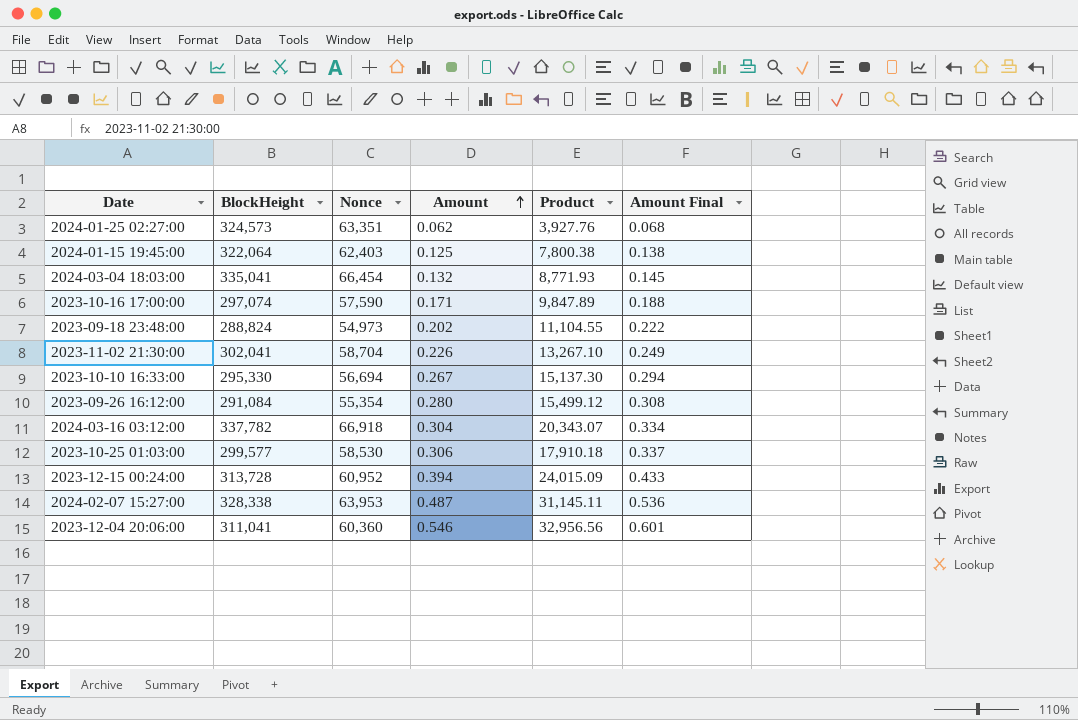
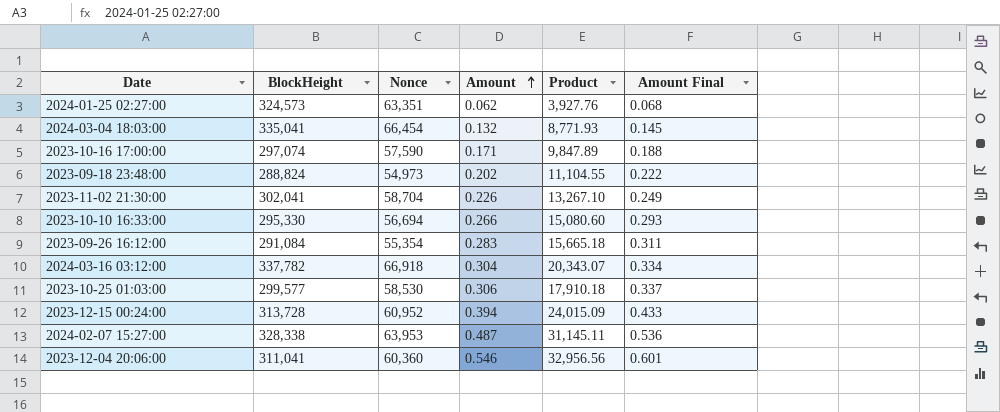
row 2024-01-15 19:45:00: 322,064 | 62,403 | 0.125 | 7,800.38 | 0.138 -> none
2023-10-10 16:33:00 | Amount: 0.267 -> 0.266
2023-10-10 16:33:00 | Product: 15,137.30 -> 15,080.60
2023-10-10 16:33:00 | Amount Final: 0.294 -> 0.293
2023-09-26 16:12:00 | Amount: 0.280 -> 0.283
2023-09-26 16:12:00 | Product: 15,499.12 -> 15,665.18
2023-09-26 16:12:00 | Amount Final: 0.308 -> 0.311

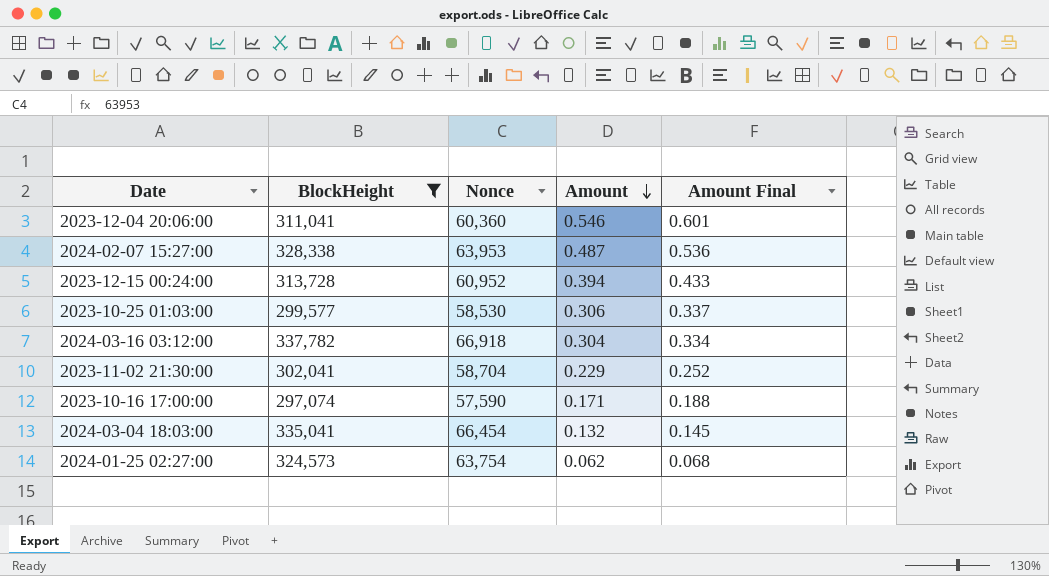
filter: none -> BlockHeight >= 297,074
row order: Amount ascending -> Amount descending
column Product | formula: [Nonce] * [Amount] -> none
2023-11-02 21:30:00 | Amount: 0.226 -> 0.229
2023-11-02 21:30:00 | Amount Final: 0.249 -> 0.252
2024-01-25 02:27:00 | Nonce: 63,351 -> 63,754

